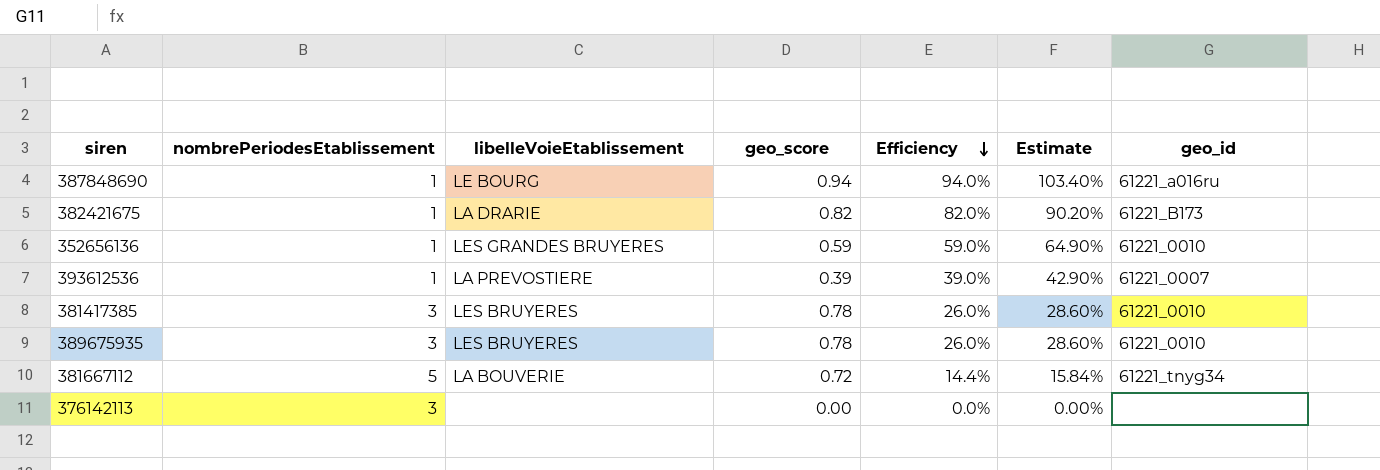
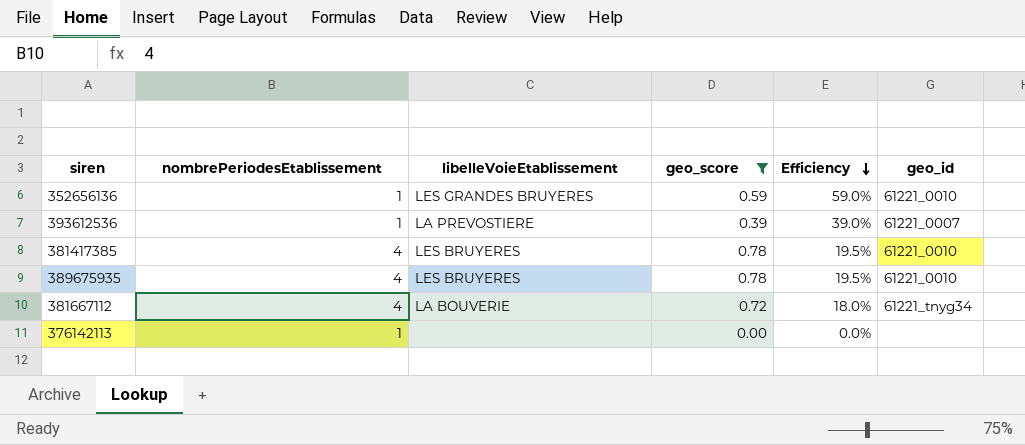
filter: none -> geo_score <= 0.78
column Estimate | formula: [Efficiency] * 1.1 -> none
381417385 | nombrePeriodesEtablissement: 3 -> 4
381417385 | Efficiency: 26.0% -> 19.5%
389675935 | nombrePeriodesEtablissement: 3 -> 4
389675935 | Efficiency: 26.0% -> 19.5%
381667112 | nombrePeriodesEtablissement: 5 -> 4
381667112 | Efficiency: 14.4% -> 18.0%
376142113 | nombrePeriodesEtablissement: 3 -> 1

